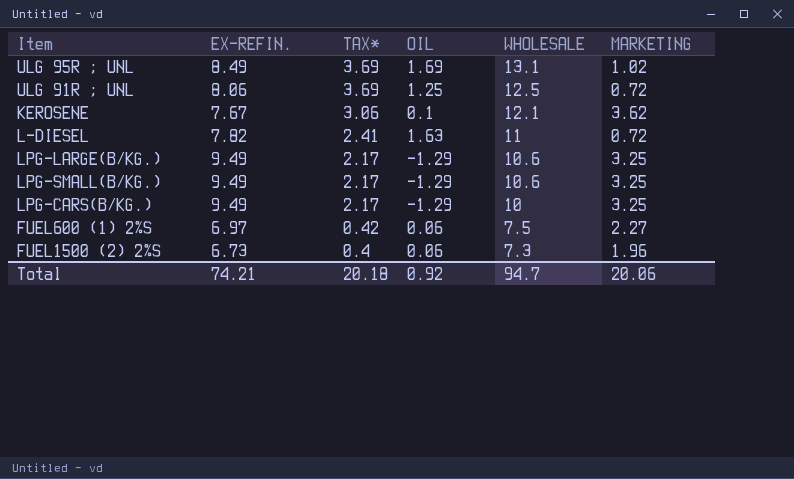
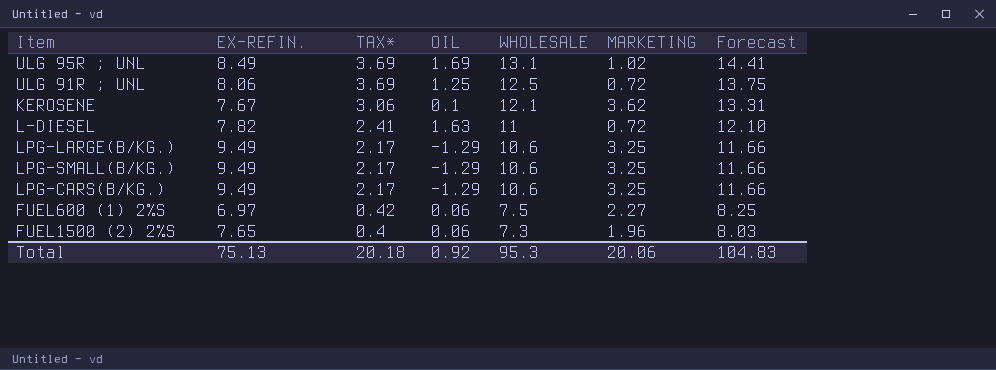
column Forecast | formula: none -> [WHOLESALE] * 1.1
LPG-CARS(B/KG.) | WHOLESALE: 10 -> 10.6
FUEL1500 (2) 2%S | EX-REFIN.: 6.73 -> 7.65
Total | EX-REFIN.: 74.21 -> 75.13
Total | WHOLESALE: 94.7 -> 95.3

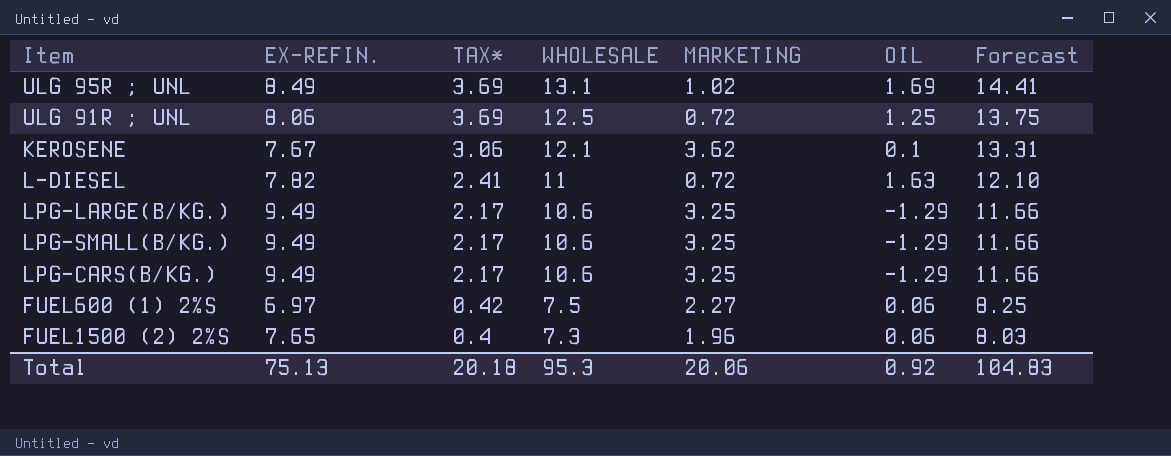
column OIL | position: 4 -> 6

